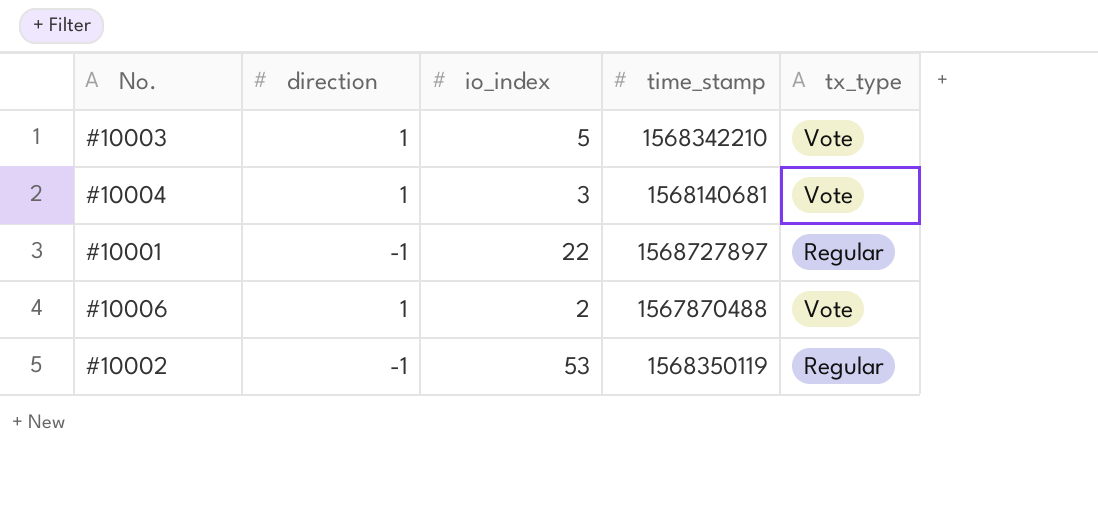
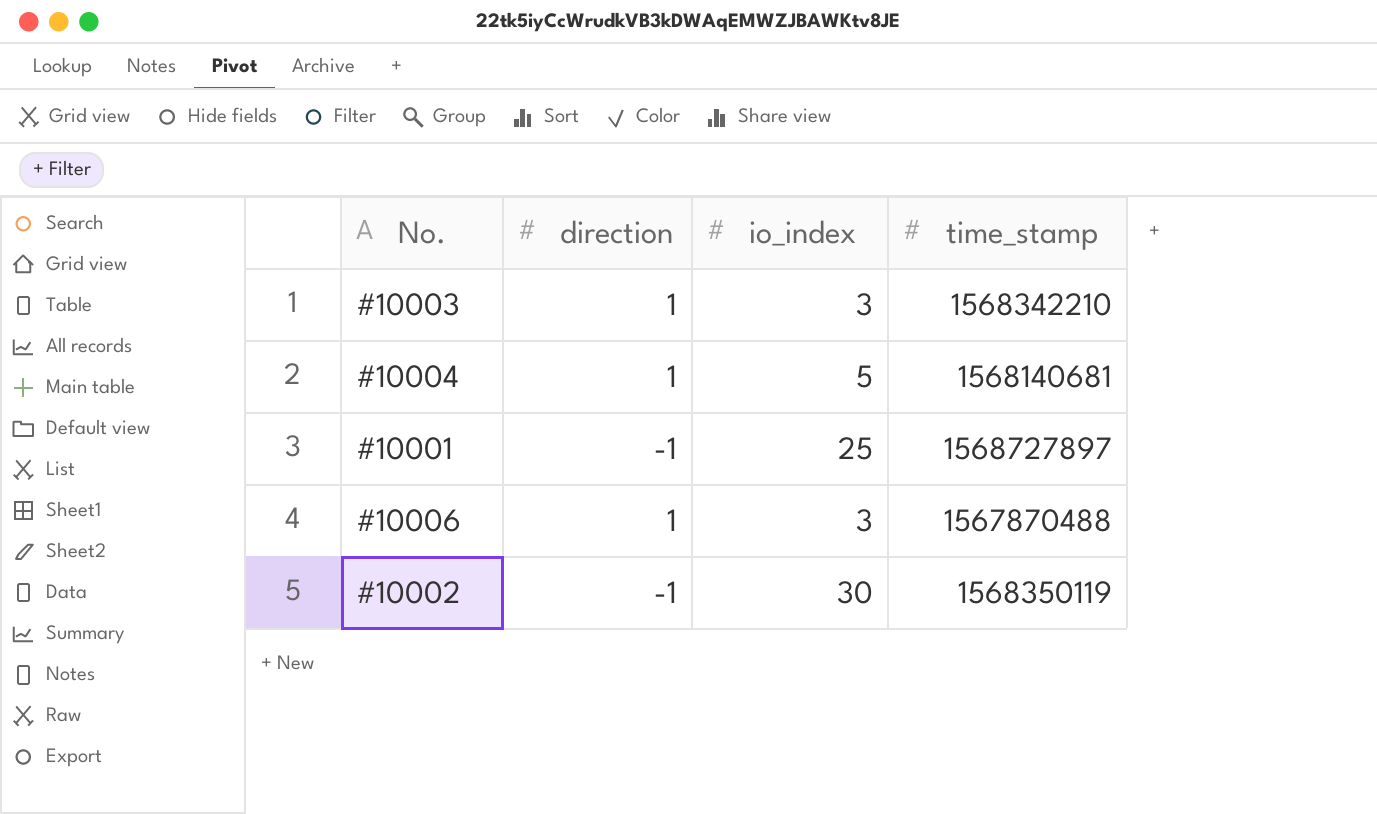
column tx_type | position: 5 -> none
#10003 | io_index: 5 -> 3
#10004 | io_index: 3 -> 5
#10001 | io_index: 22 -> 25
#10006 | io_index: 2 -> 3
#10002 | io_index: 53 -> 30

